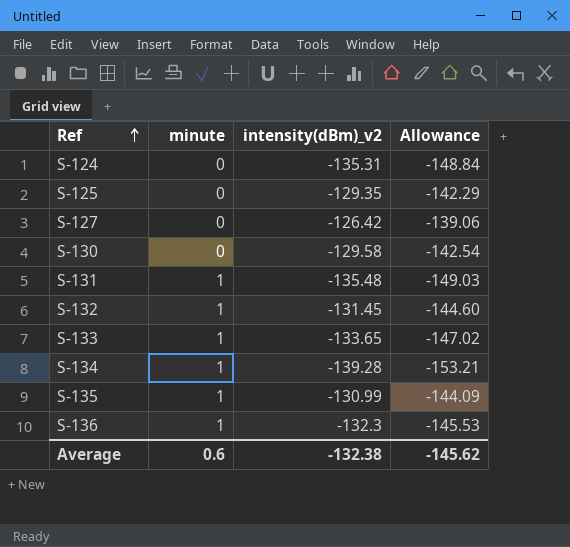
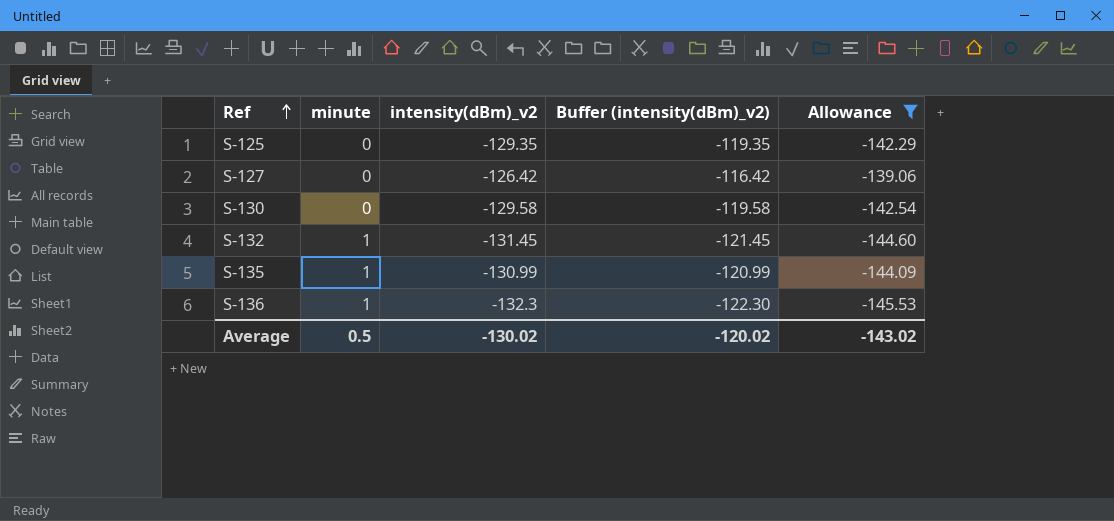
filter: none -> Allowance >= -145.53
column Buffer (intensity(dBm)_v2) | formula: none -> [intensity(dBm)_v2] + 10
Average | minute: 0.6 -> 0.5
Average | intensity(dBm)_v2: -132.38 -> -130.02
Average | Allowance: -145.62 -> -143.02

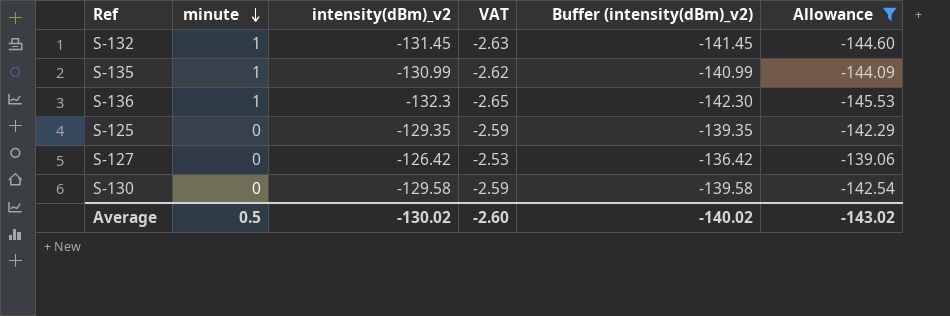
row order: Ref ascending -> minute descending
column VAT | formula: none -> [intensity(dBm)_v2] * 0.02
column Buffer (intensity(dBm)_v2) | formula: [intensity(dBm)_v2] + 10 -> [intensity(dBm)_v2] - 10
Average | Buffer (intensity(dBm)_v2): -120.02 -> -140.02

